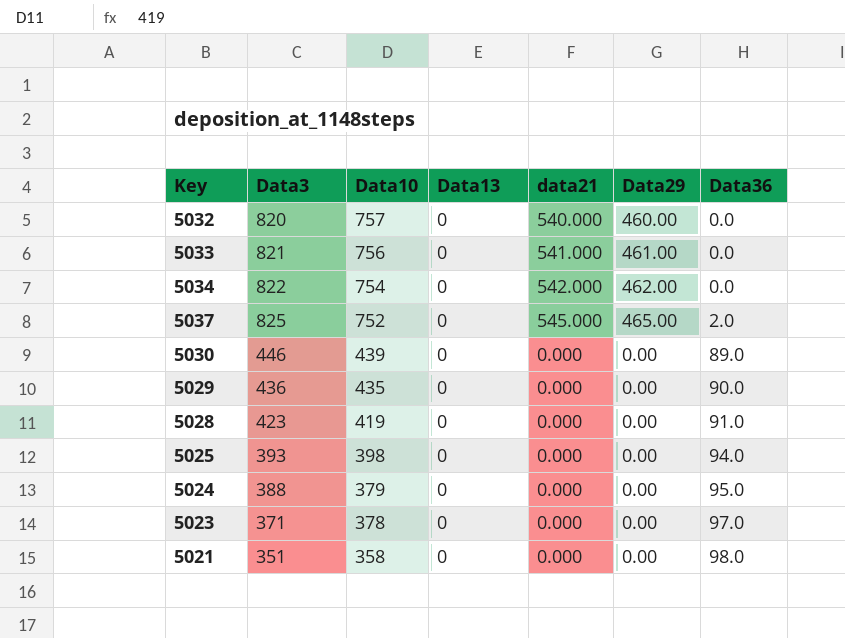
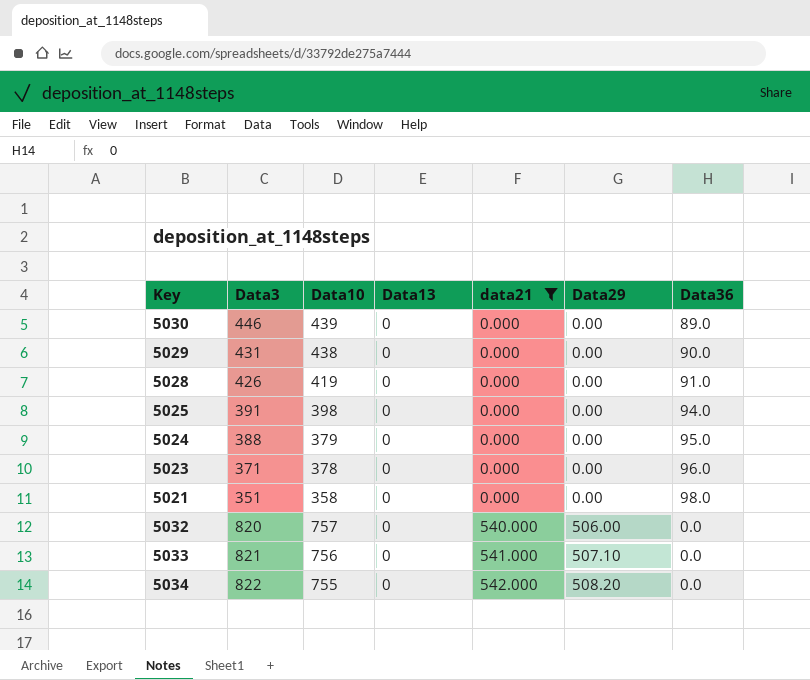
filter: none -> data21 != 545.000
row order: Data10 descending -> data21 ascending
5029 | Data3: 436 -> 431
5029 | Data10: 435 -> 438
5028 | Data3: 423 -> 426
5025 | Data3: 393 -> 391
5023 | Data36: 97.0 -> 96.0
5032 | Data29: 460.00 -> 506.00
5033 | Data29: 461.00 -> 507.10
5034 | Data10: 754 -> 755
5034 | Data29: 462.00 -> 508.20

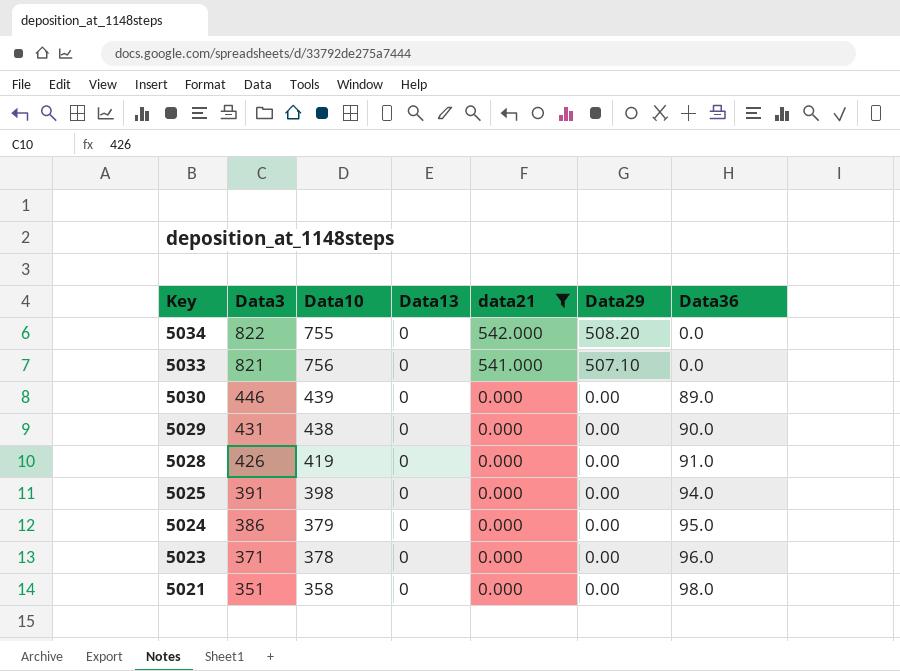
row order: data21 ascending -> Key descending
row 5032: 820 | 757 | 0 | 540.000 | 506.00 | 0.0 -> none
5024 | Data3: 388 -> 386

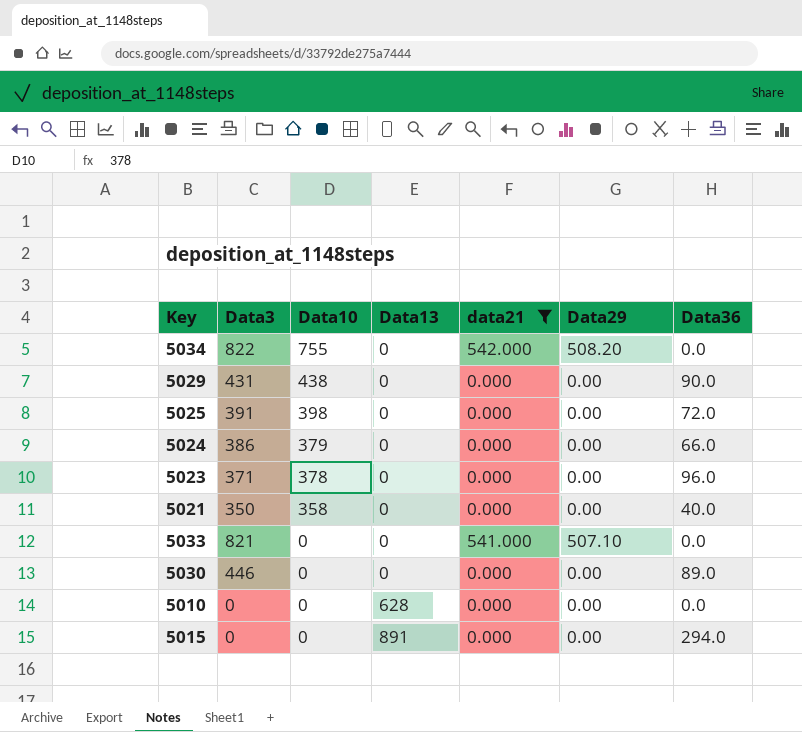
row order: Key descending -> Data10 descending
row 5028: 426 | 419 | 0 | 0.000 | 0.00 | 91.0 -> none
5025 | Data36: 94.0 -> 72.0
5024 | Data36: 95.0 -> 66.0
5021 | Data3: 351 -> 350
5021 | Data36: 98.0 -> 40.0
5033 | Data10: 756 -> 0
5030 | Data10: 439 -> 0
row 5010: none -> 0 | 0 | 628 | 0.000 | 0.00 | 0.0
row 5015: none -> 0 | 0 | 891 | 0.000 | 0.00 | 294.0

